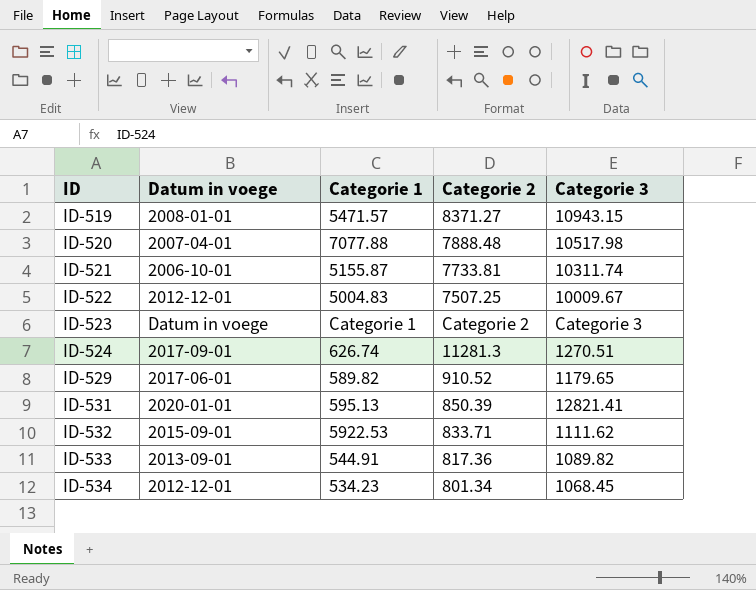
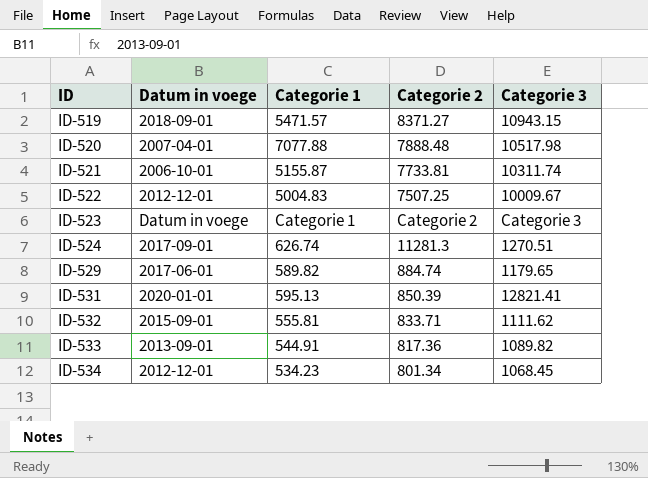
ID-519 | Datum in voege: 2008-01-01 -> 2018-09-01
ID-529 | Categorie 2: 910.52 -> 884.74
ID-532 | Categorie 1: 5922.53 -> 555.81

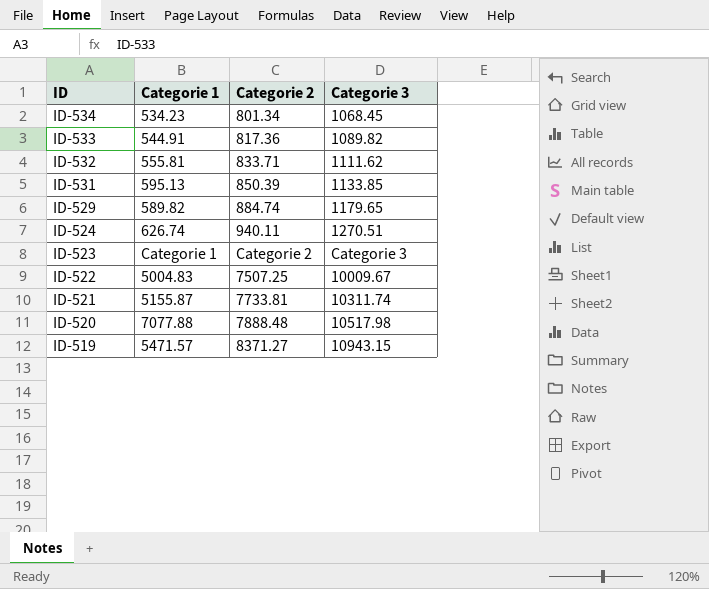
row order: ID ascending -> ID descending
column Datum in voege | position: 2 -> none
ID-531 | Categorie 3: 12821.41 -> 1133.85
ID-524 | Categorie 2: 11281.3 -> 940.11

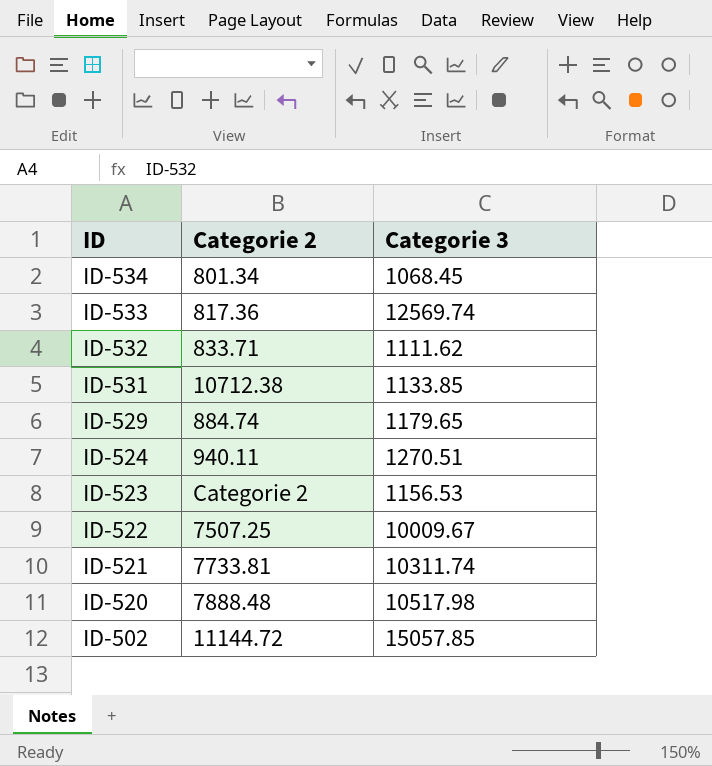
column Categorie 1 | position: 2 -> none
row ID-519: 5471.57 | 8371.27 | 10943.15 -> none
ID-533 | Categorie 3: 1089.82 -> 12569.74
ID-531 | Categorie 2: 850.39 -> 10712.38
ID-523 | Categorie 3: Categorie 3 -> 1156.53
row ID-502: none -> 11144.72 | 15057.85

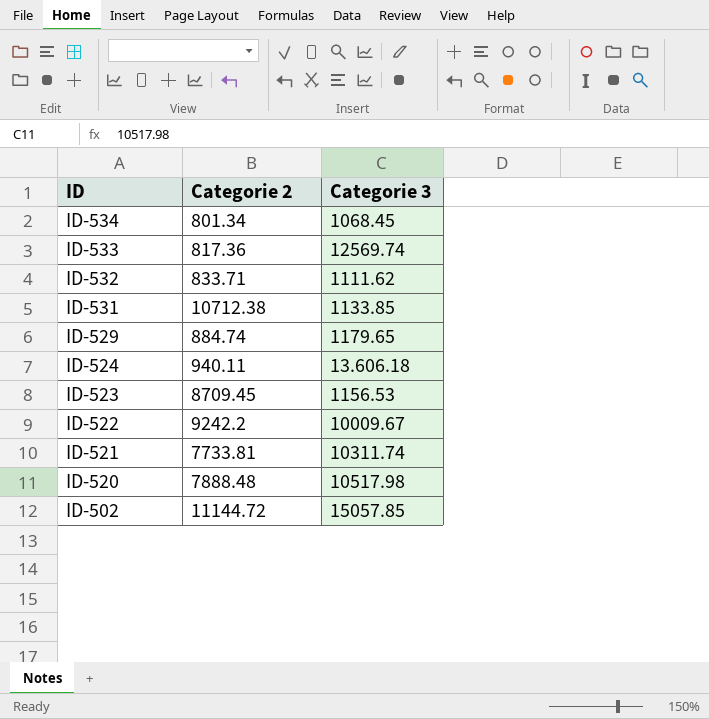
ID-524 | Categorie 3: 1270.51 -> 13.606.18
ID-523 | Categorie 2: Categorie 2 -> 8709.45
ID-522 | Categorie 2: 7507.25 -> 9242.2

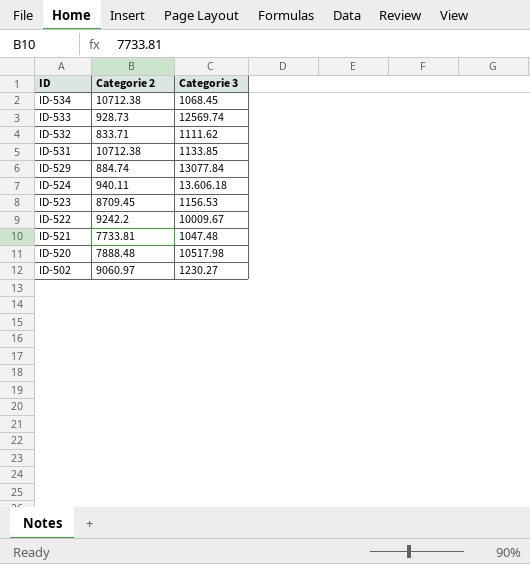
ID-534 | Categorie 2: 801.34 -> 10712.38
ID-533 | Categorie 2: 817.36 -> 928.73
ID-529 | Categorie 3: 1179.65 -> 13077.84
ID-521 | Categorie 3: 10311.74 -> 1047.48
ID-502 | Categorie 2: 11144.72 -> 9060.97
ID-502 | Categorie 3: 15057.85 -> 1230.27

